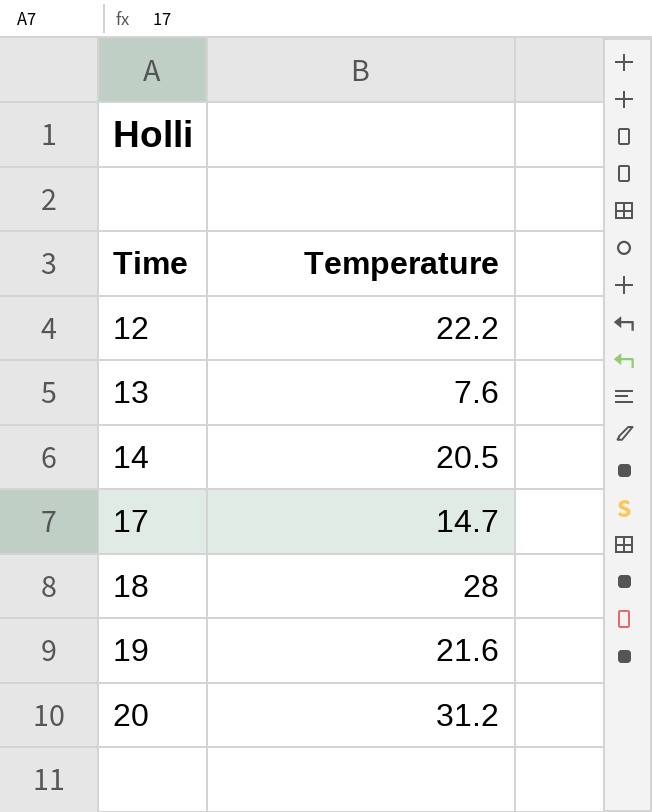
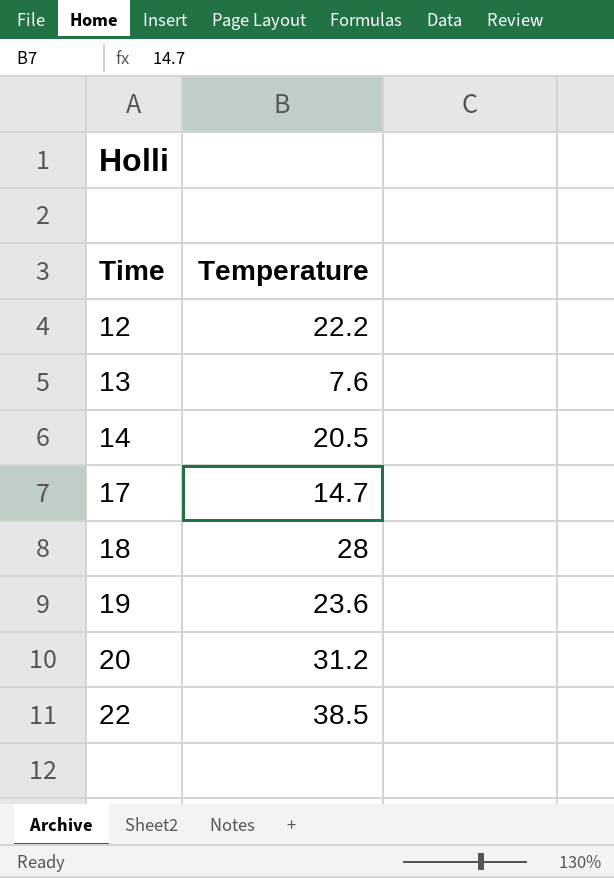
19 | Temperature: 21.6 -> 23.6
row 22: none -> 38.5

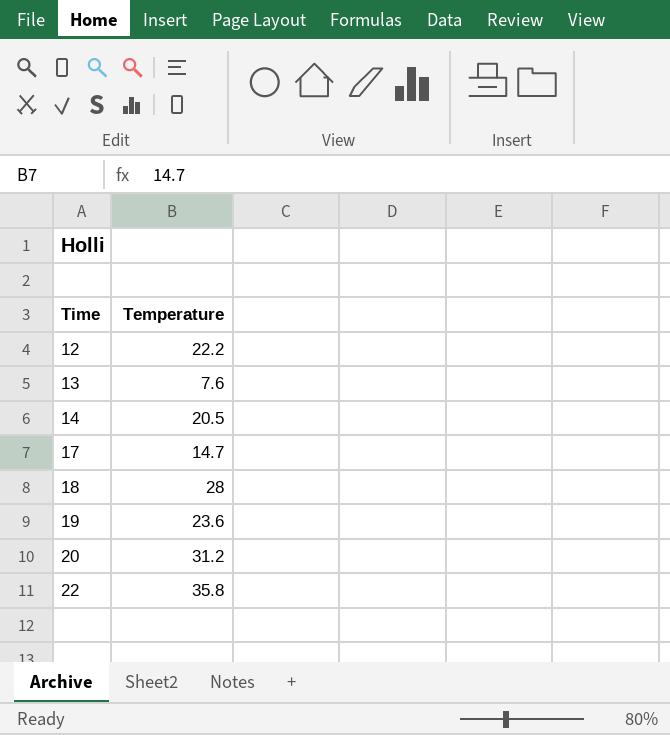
22 | Temperature: 38.5 -> 35.8

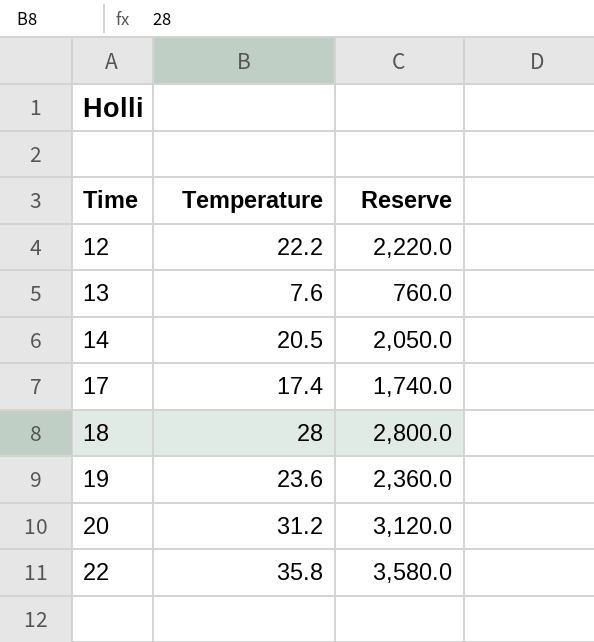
column Reserve | formula: none -> [Temperature] * 100
17 | Temperature: 14.7 -> 17.4

